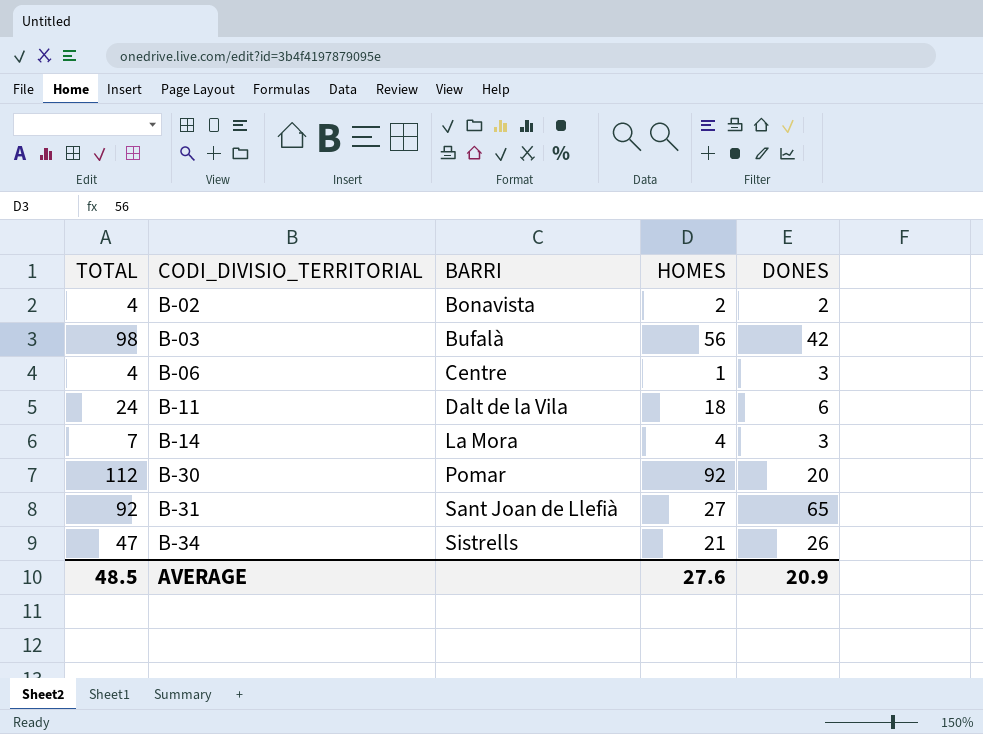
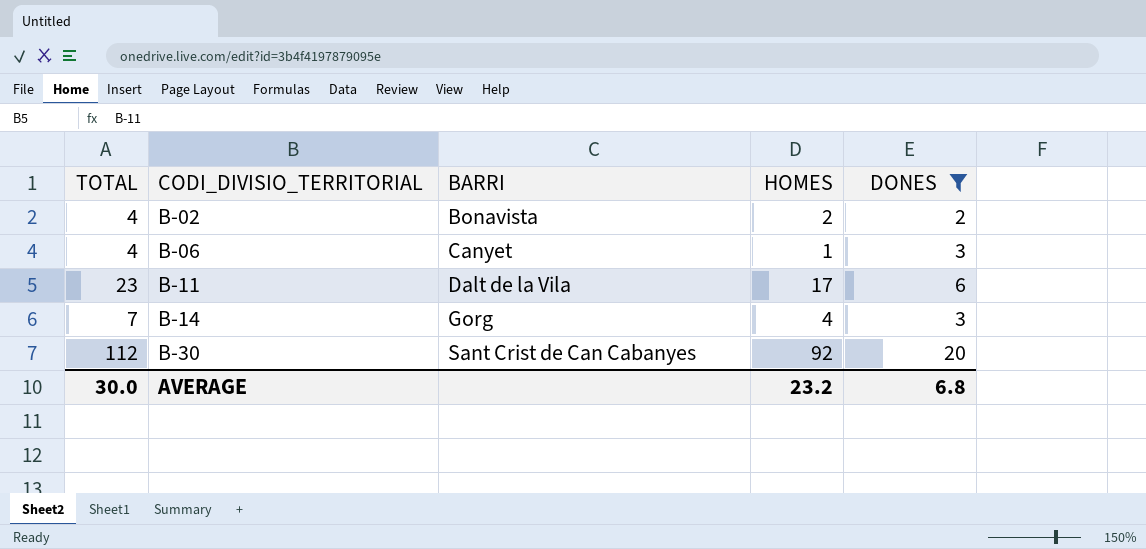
filter: none -> DONES <= 20
B-06 | BARRI: Centre -> Canyet
B-11 | TOTAL: 24 -> 23
B-11 | HOMES: 18 -> 17
B-14 | BARRI: La Mora -> Gorg
B-30 | BARRI: Pomar -> Sant Crist de Can Cabanyes
AVERAGE | TOTAL: 48.5 -> 30.0
AVERAGE | HOMES: 27.6 -> 23.2
AVERAGE | DONES: 20.9 -> 6.8

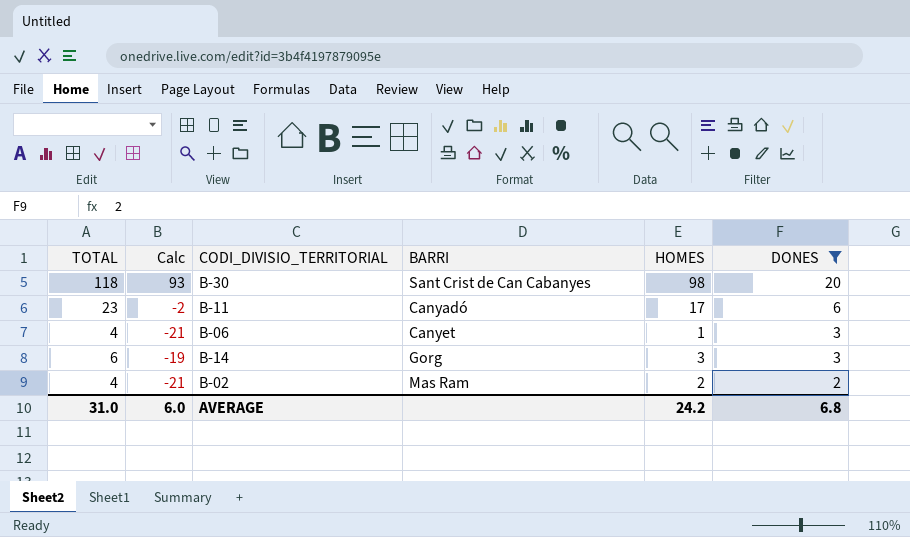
row order: CODI_DIVISIO_TERRITORIAL ascending -> DONES descending
column Calc | formula: none -> [TOTAL] - 25
B-30 | TOTAL: 112 -> 118
B-30 | HOMES: 92 -> 98
B-11 | BARRI: Dalt de la Vila -> Canyadó
B-14 | TOTAL: 7 -> 6
B-14 | HOMES: 4 -> 3
B-02 | BARRI: Bonavista -> Mas Ram
AVERAGE | TOTAL: 30.0 -> 31.0
AVERAGE | HOMES: 23.2 -> 24.2

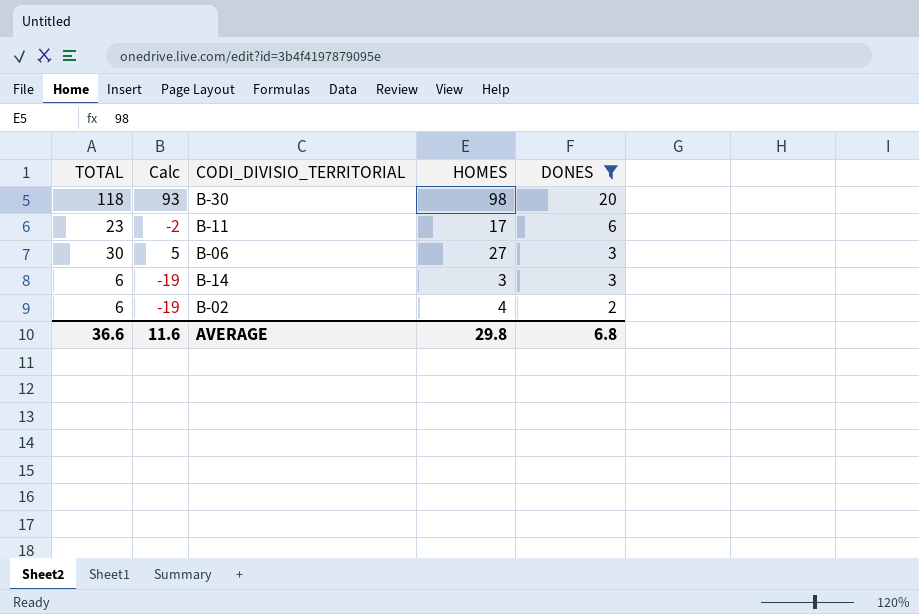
column BARRI | position: 4 -> none
B-06 | TOTAL: 4 -> 30
B-06 | Calc: -21 -> 5
B-06 | HOMES: 1 -> 27
B-02 | TOTAL: 4 -> 6
B-02 | Calc: -21 -> -19
B-02 | HOMES: 2 -> 4
AVERAGE | TOTAL: 31.0 -> 36.6
AVERAGE | Calc: 6.0 -> 11.6
AVERAGE | HOMES: 24.2 -> 29.8

